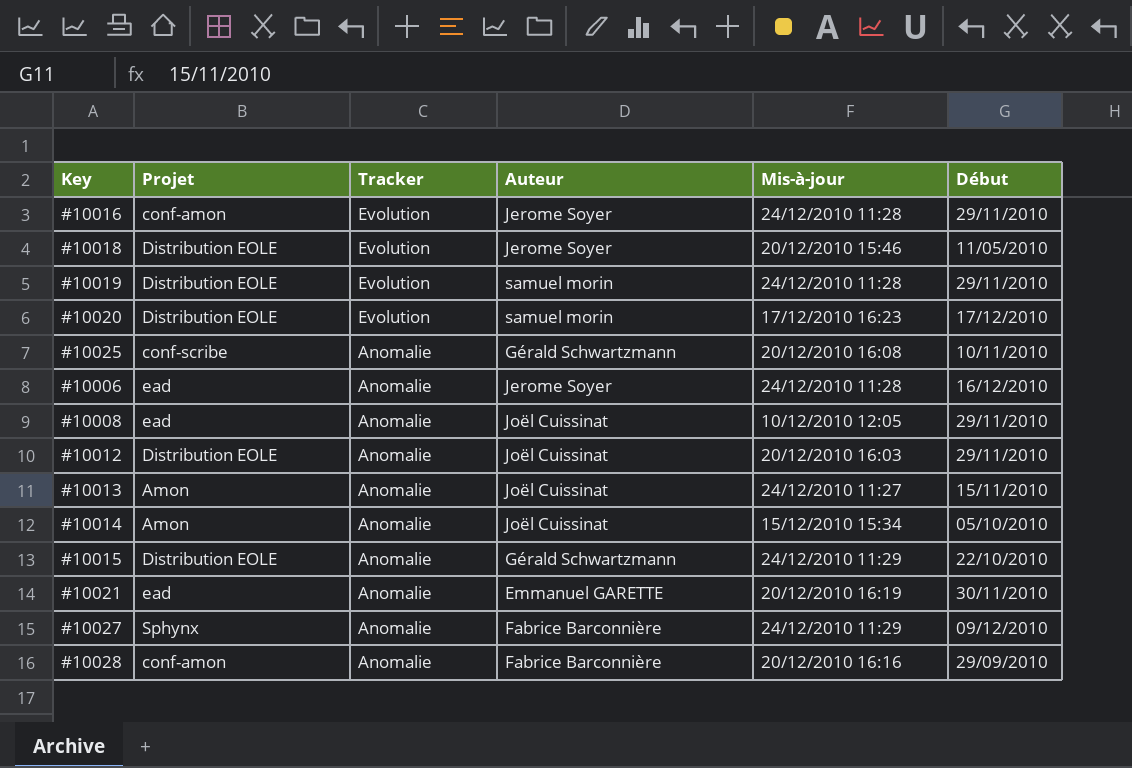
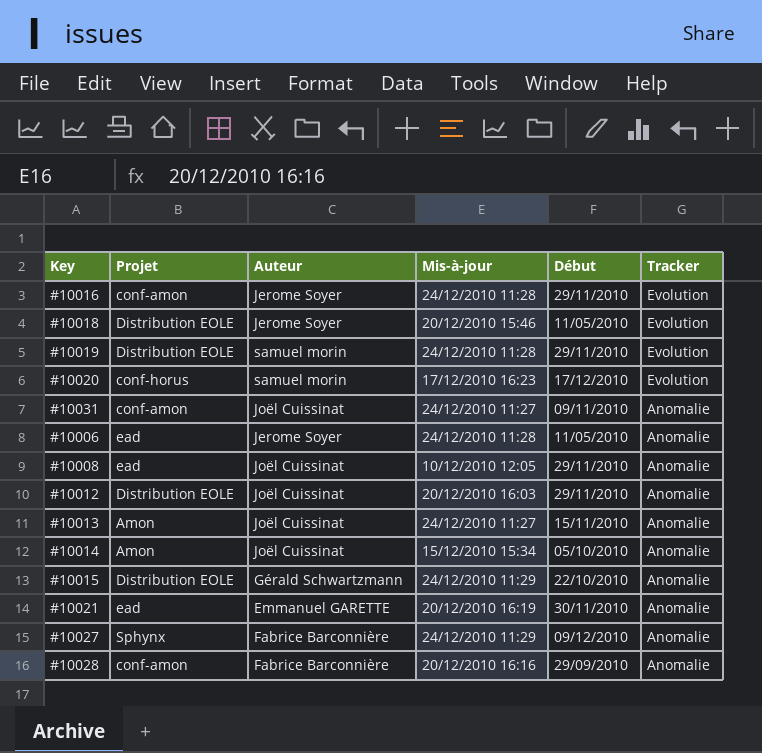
column Tracker | position: 3 -> 6
row #10025: conf-scribe | Anomalie | Gérald Schwartzmann | 20/12/2010 16:08 | 10/11/2010 -> none
#10020 | Projet: Distribution EOLE -> conf-horus
row #10031: none -> conf-amon | Joël Cuissinat | 24/12/2010 11:27 | 09/11/2010 | Anomalie
#10006 | Début: 16/12/2010 -> 11/05/2010

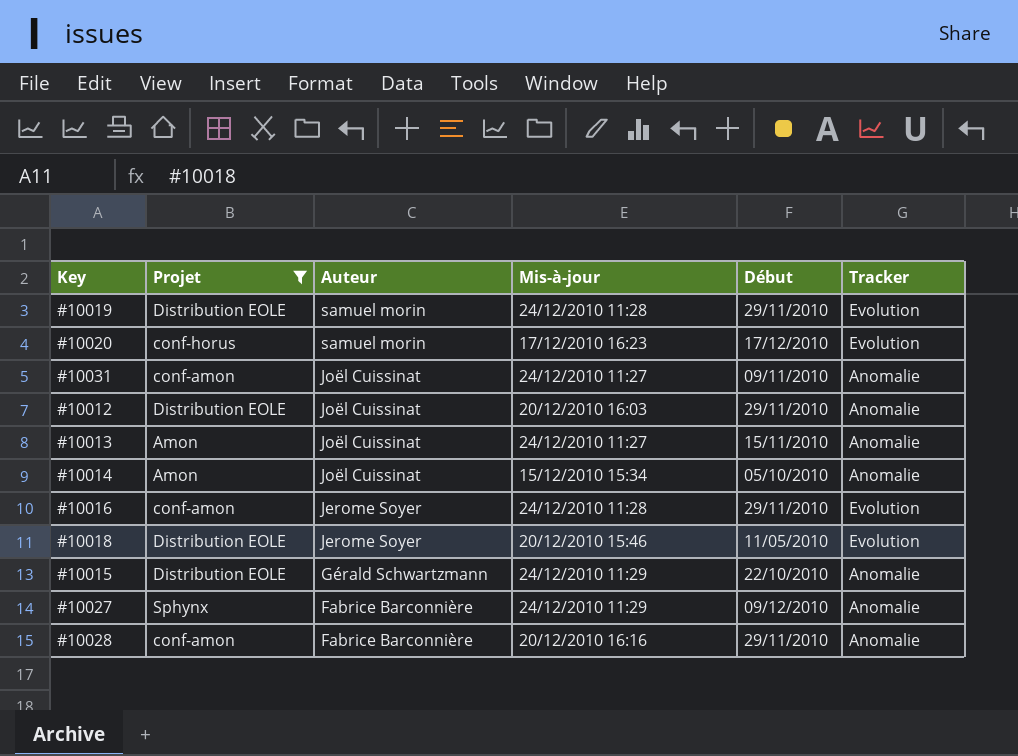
filter: none -> Projet != ead
row order: Tracker descending -> Auteur descending
#10028 | Début: 29/09/2010 -> 29/11/2010

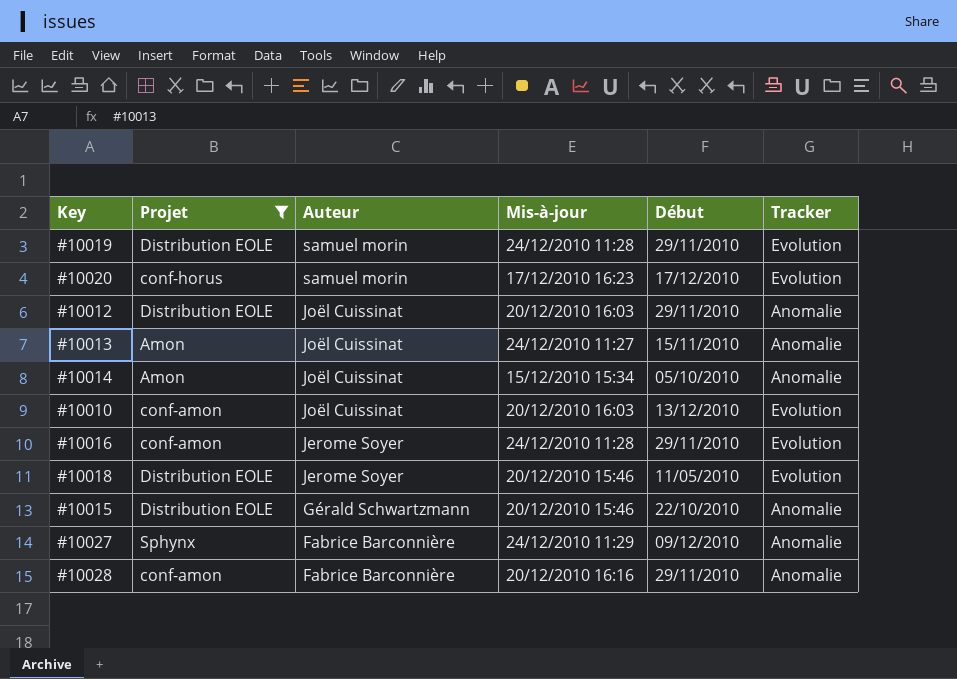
row #10031: conf-amon | Joël Cuissinat | 24/12/2010 11:27 | 09/11/2010 | Anomalie -> none
row #10010: none -> conf-amon | Joël Cuissinat | 20/12/2010 16:03 | 13/12/2010 | Evolution
#10015 | Mis-à-jour: 24/12/2010 11:29 -> 20/12/2010 15:46

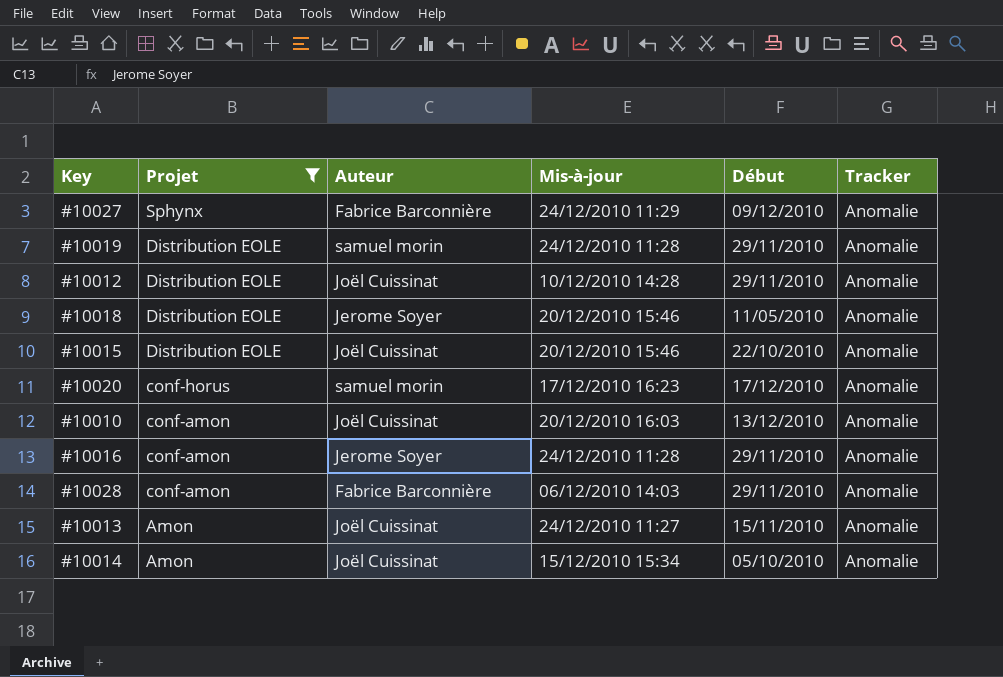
row order: Auteur descending -> Projet descending
#10019 | Tracker: Evolution -> Anomalie
#10012 | Mis-à-jour: 20/12/2010 16:03 -> 10/12/2010 14:28
#10018 | Tracker: Evolution -> Anomalie
#10015 | Auteur: Gérald Schwartzmann -> Joël Cuissinat
#10020 | Tracker: Evolution -> Anomalie
#10010 | Tracker: Evolution -> Anomalie
#10016 | Tracker: Evolution -> Anomalie
#10028 | Mis-à-jour: 20/12/2010 16:16 -> 06/12/2010 14:03

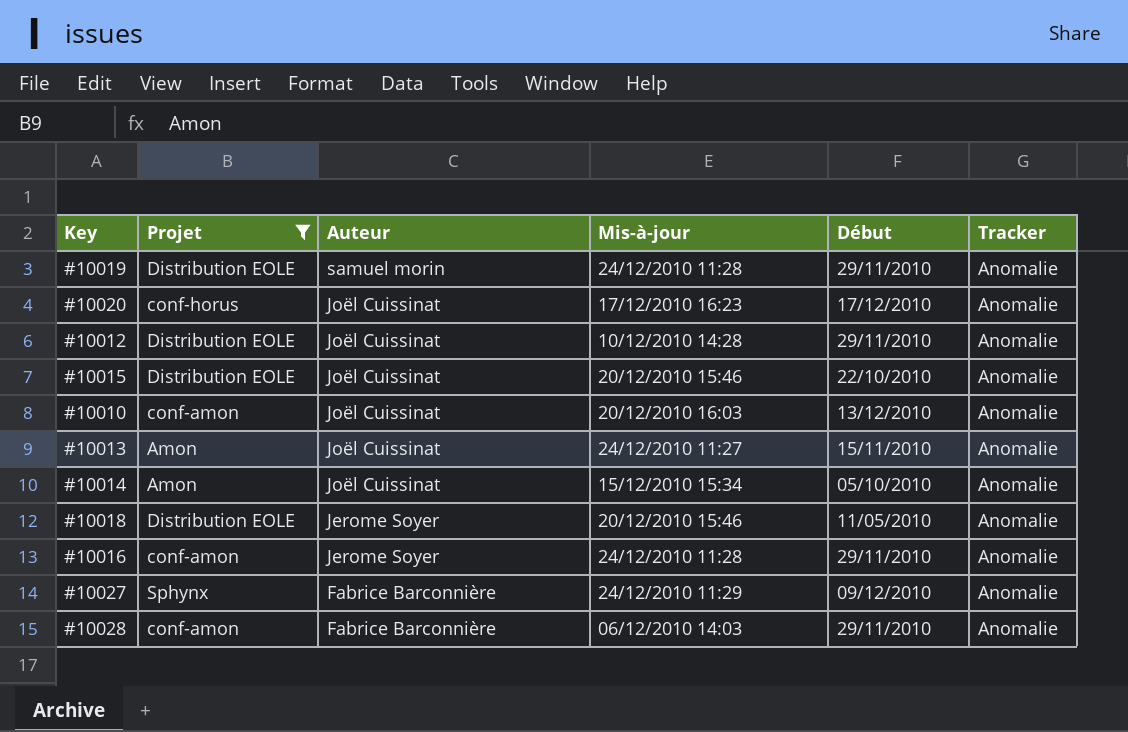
row order: Projet descending -> Auteur descending
#10020 | Auteur: samuel morin -> Joël Cuissinat

